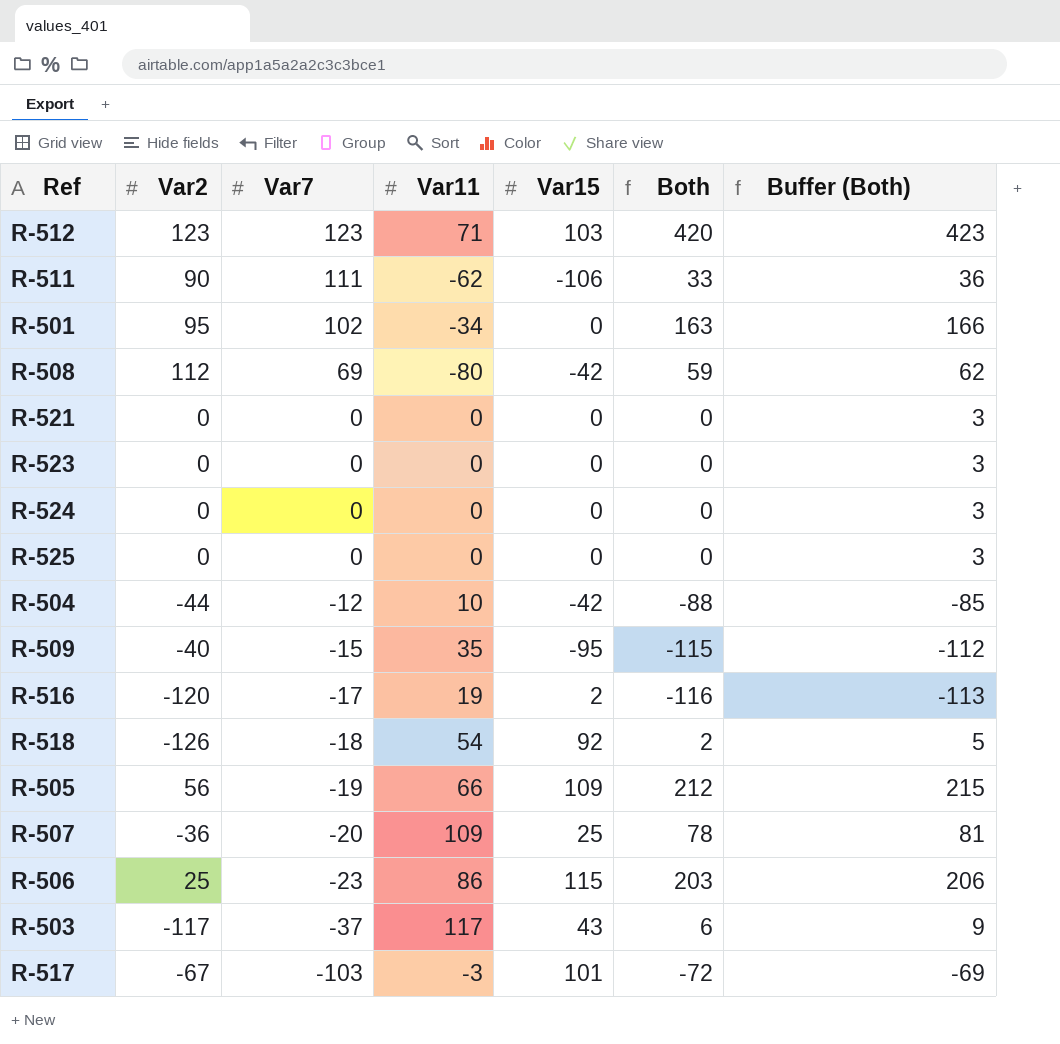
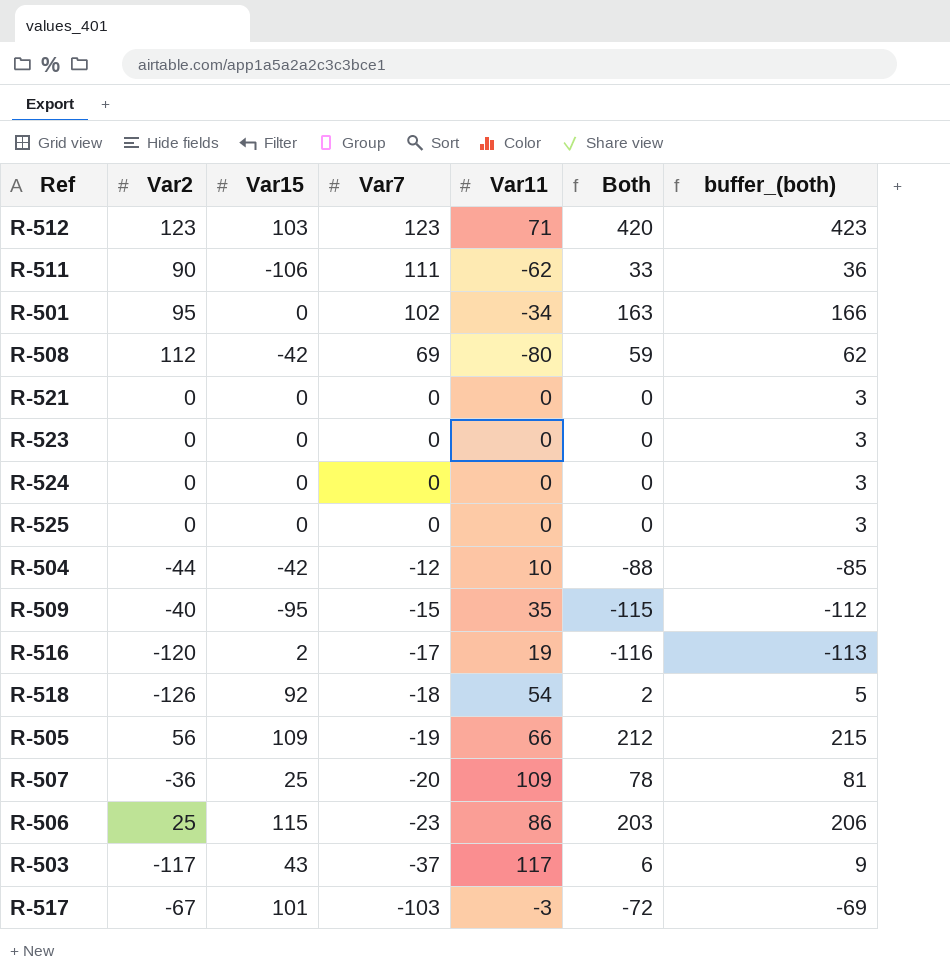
column Var15 | position: 5 -> 3
column name: Buffer (Both) -> buffer_(both)

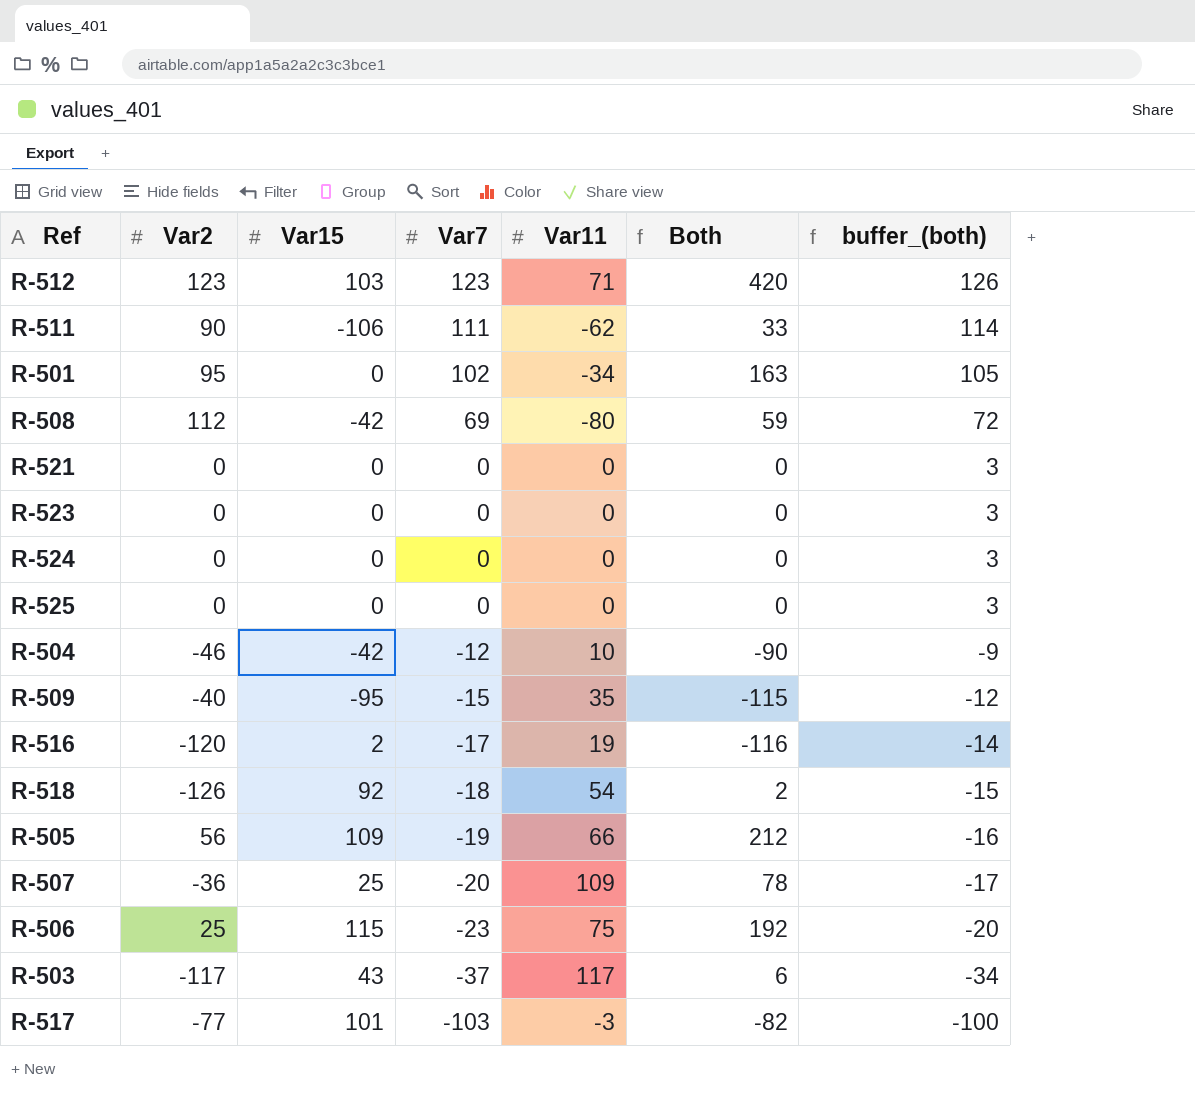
column buffer_(both) | formula: [Both] + 3 -> [Var7] + 3
R-504 | Var2: -44 -> -46
R-504 | Both: -88 -> -90
R-506 | Var11: 86 -> 75
R-506 | Both: 203 -> 192
R-517 | Var2: -67 -> -77
R-517 | Both: -72 -> -82

